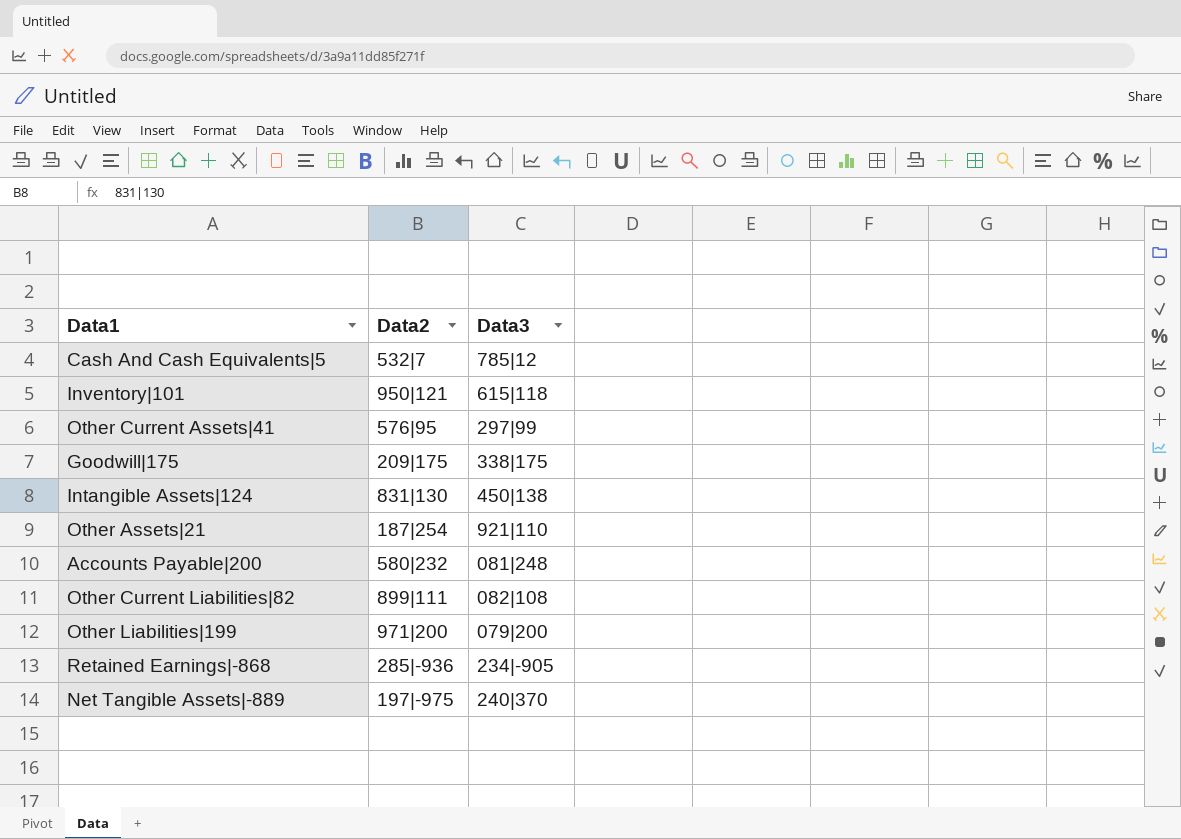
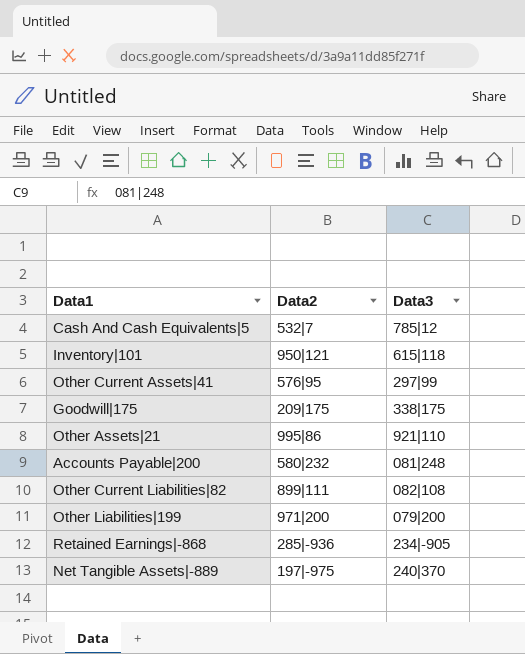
row Intangible Assets|124: 831|130 | 450|138 -> none
Other Assets|21 | Data2: 187|254 -> 995|86

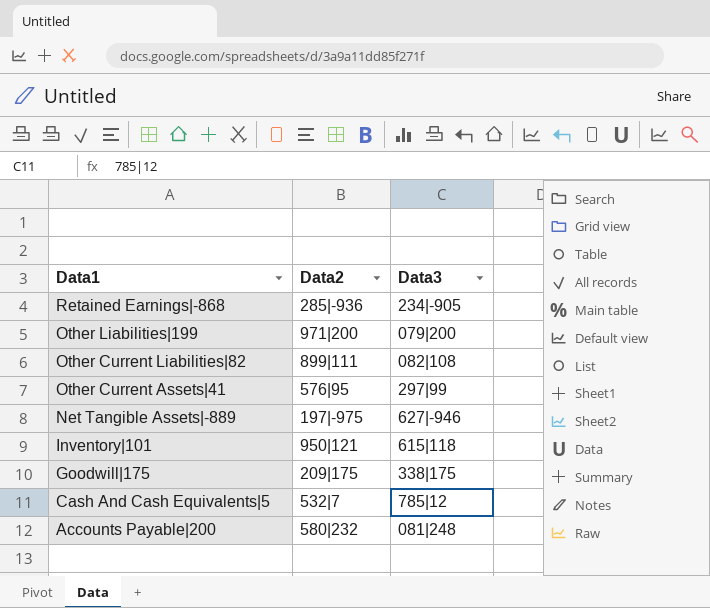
row order: none -> Data1 descending
row Other Assets|21: 995|86 | 921|110 -> none
Net Tangible Assets|-889 | Data3: 240|370 -> 627|-946

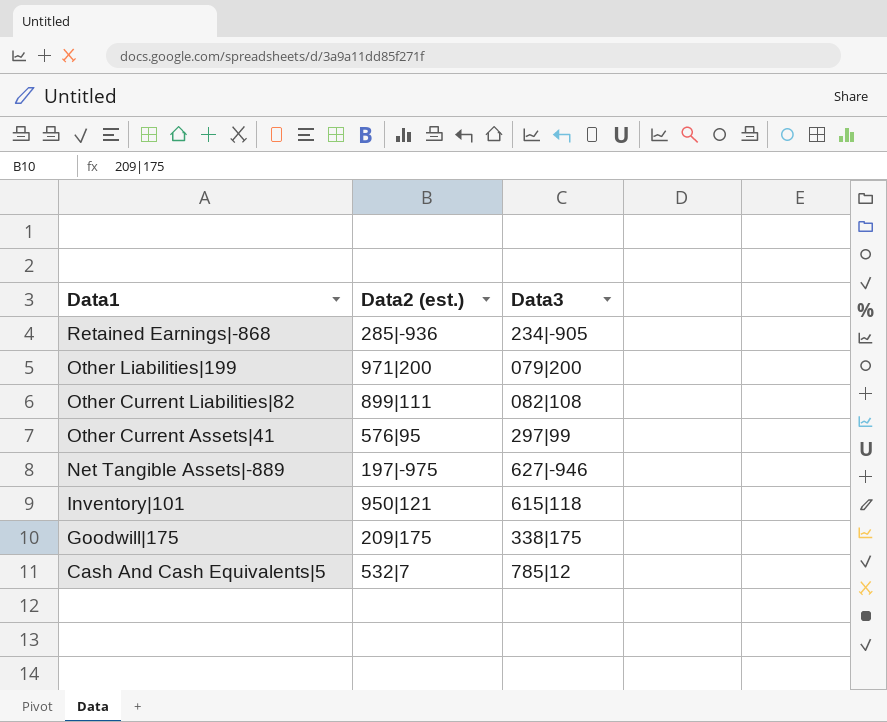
column name: Data2 -> Data2 (est.)
row Accounts Payable|200: 580|232 | 081|248 -> none

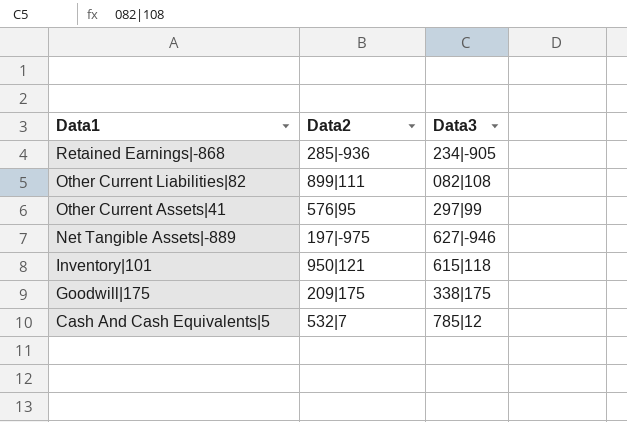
column name: Data2 (est.) -> Data2
row Other Liabilities|199: 971|200 | 079|200 -> none

